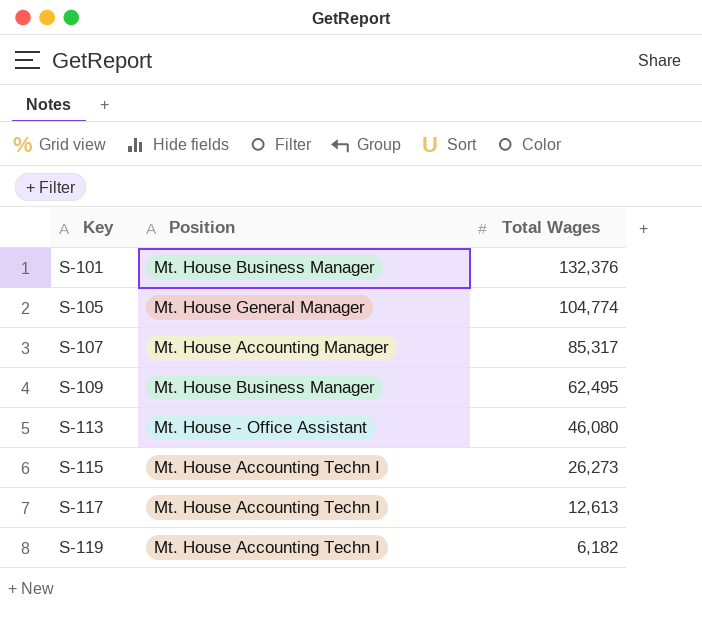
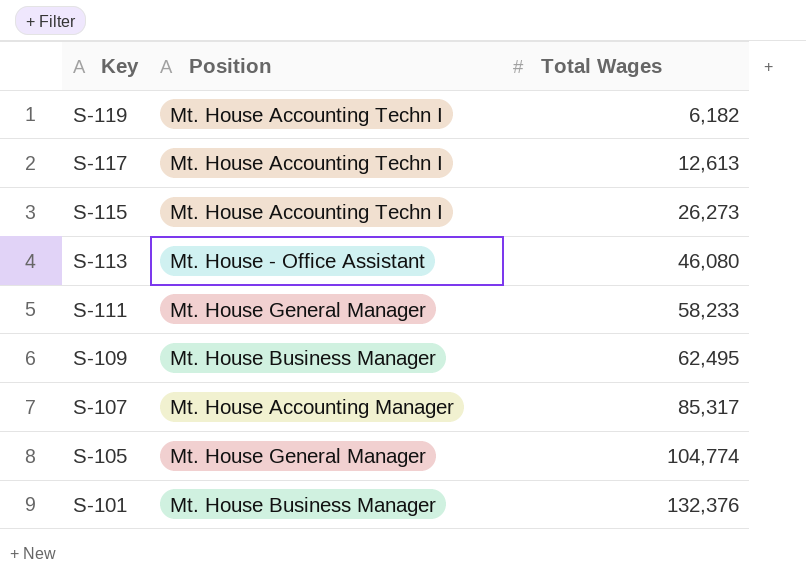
row order: Key ascending -> Key descending
row S-111: none -> Mt. House General Manager | 58,233

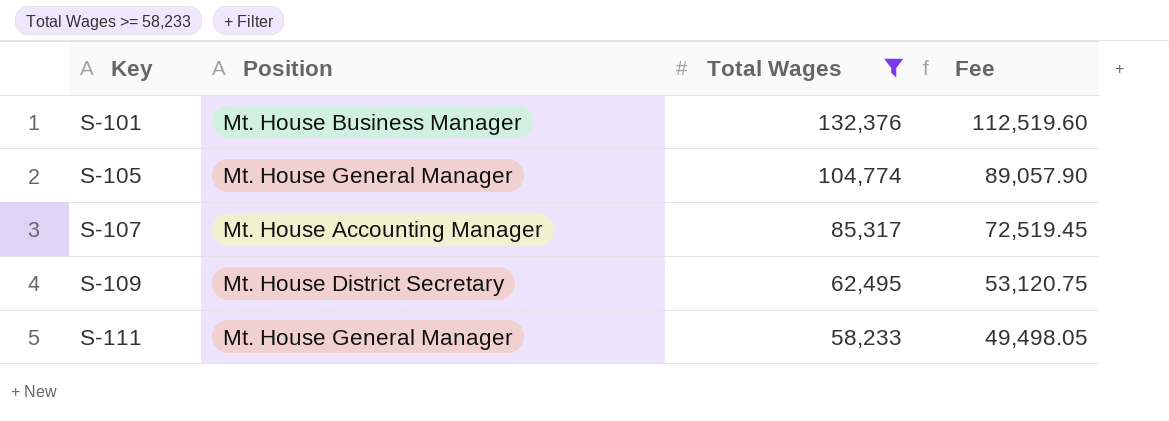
filter: none -> Total Wages >= 58,233
row order: Key descending -> Key ascending
column Fee | formula: none -> [Total Wages] * 0.85
S-109 | Position: Mt. House Business Manager -> Mt. House District Secretary

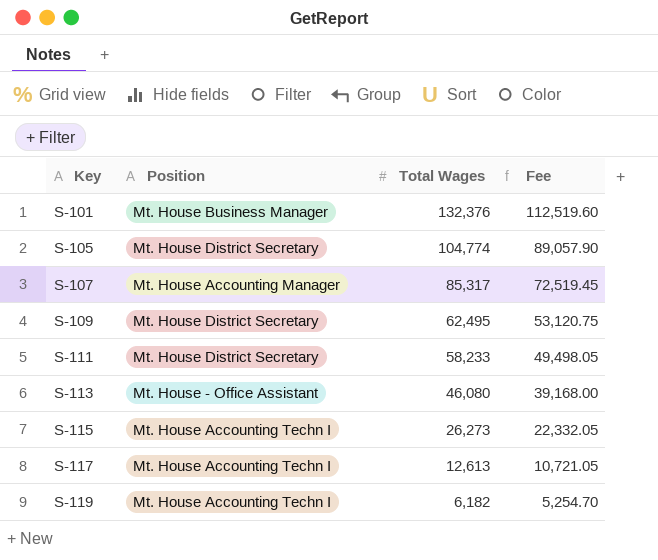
filter: Total Wages >= 58,233 -> none
S-105 | Position: Mt. House General Manager -> Mt. House District Secretary
S-111 | Position: Mt. House General Manager -> Mt. House District Secretary

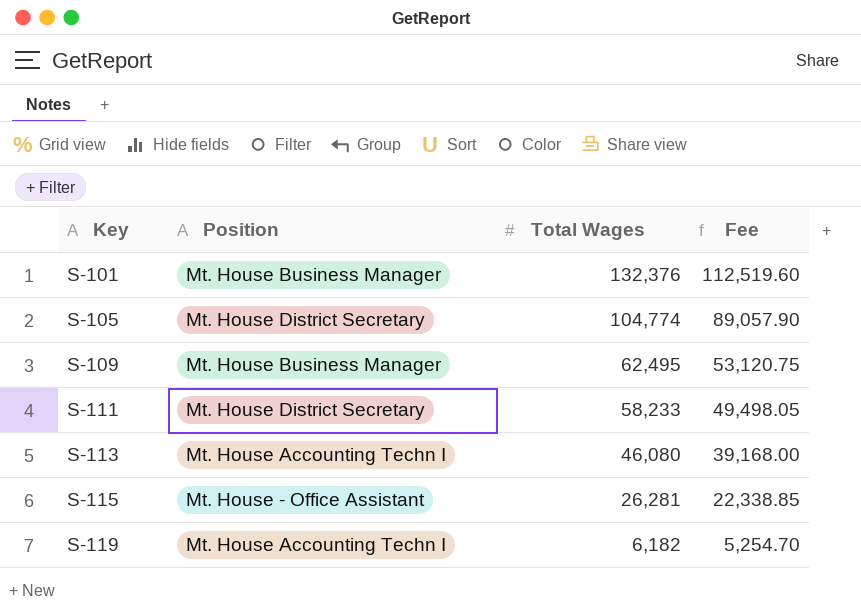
row S-107: Mt. House Accounting Manager | 85,317 | 72,519.45 -> none
row S-117: Mt. House Accounting Techn I | 12,613 | 10,721.05 -> none
S-109 | Position: Mt. House District Secretary -> Mt. House Business Manager
S-113 | Position: Mt. House - Office Assistant -> Mt. House Accounting Techn I
S-115 | Position: Mt. House Accounting Techn I -> Mt. House - Office Assistant
S-115 | Total Wages: 26,273 -> 26,281
S-115 | Fee: 22,332.05 -> 22,338.85

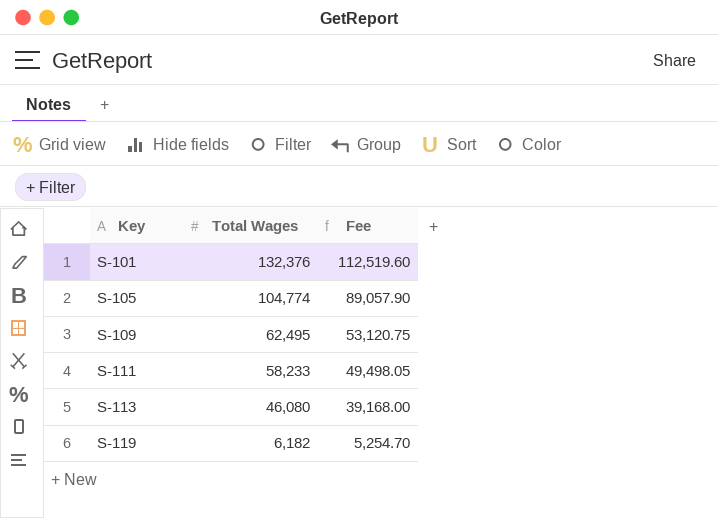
column Position | position: 2 -> none
row S-115: Mt. House - Office Assistant | 26,281 | 22,338.85 -> none

